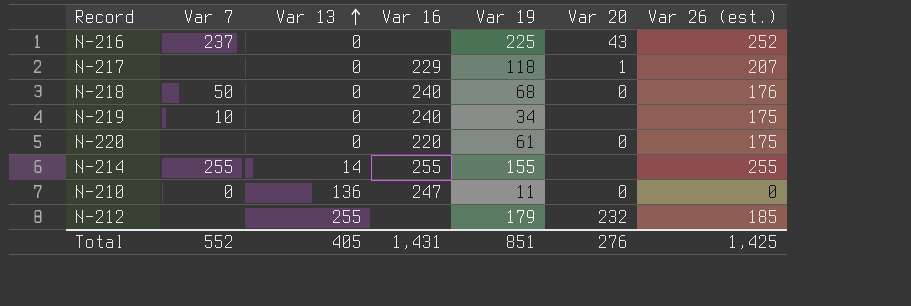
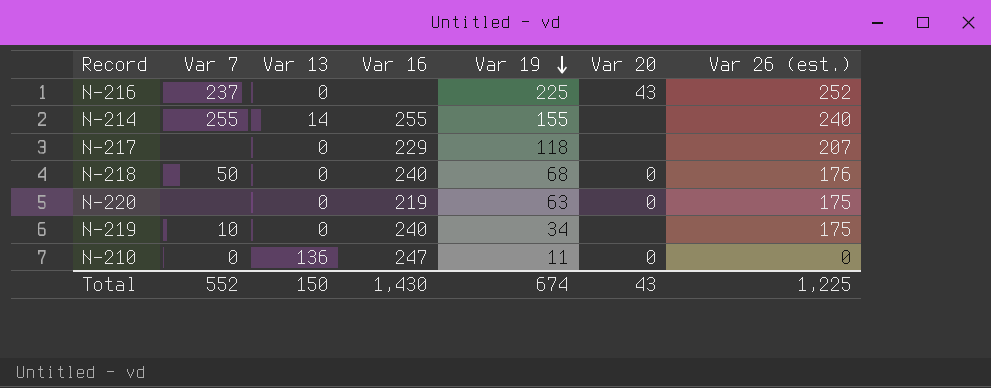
row order: Var 13 ascending -> Var 19 descending
row N-212: none | 255 | none | 179 | 232 | 185 -> none
N-214 | Var 26 (est.): 255 -> 240
N-217 | Var 20: 1 -> none
N-220 | Var 16: 220 -> 219
N-220 | Var 19: 61 -> 63
Total | Var 13: 405 -> 150
Total | Var 16: 1,431 -> 1,430
Total | Var 19: 851 -> 674
Total | Var 20: 276 -> 43
Total | Var 26 (est.): 1,425 -> 1,225

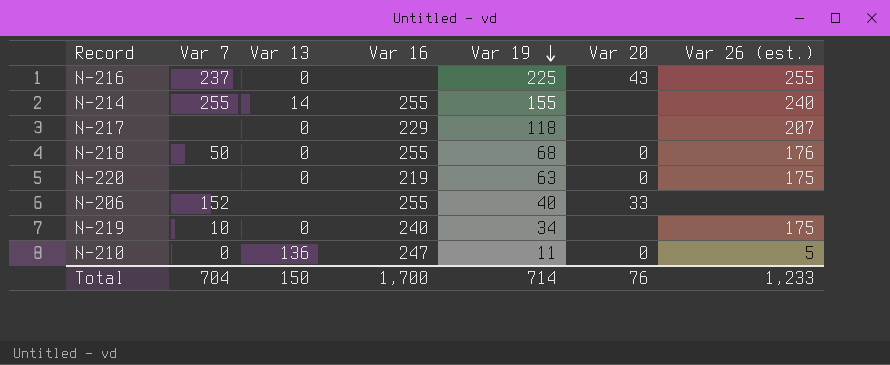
N-216 | Var 26 (est.): 252 -> 255
N-218 | Var 16: 240 -> 255
row N-206: none -> 152 | none | 255 | 40 | 33 | none
N-210 | Var 26 (est.): 0 -> 5
Total | Var 7: 552 -> 704
Total | Var 16: 1,430 -> 1,700
Total | Var 19: 674 -> 714
Total | Var 20: 43 -> 76
Total | Var 26 (est.): 1,225 -> 1,233

